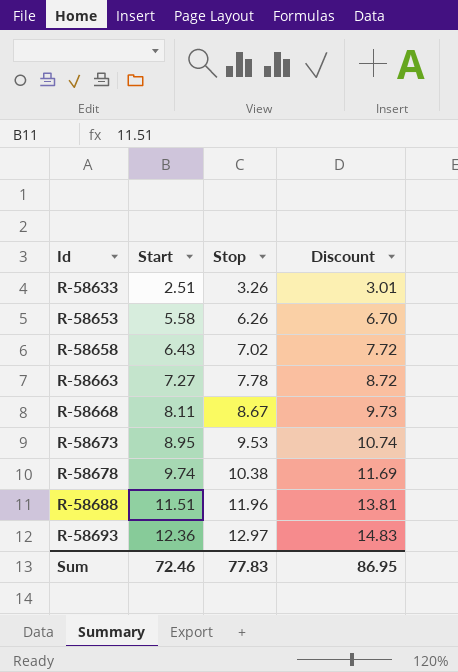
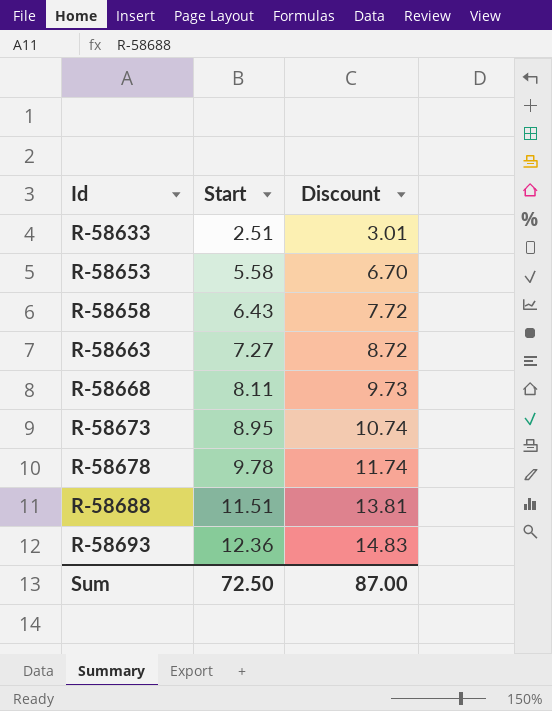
column Stop | position: 3 -> none
R-58678 | Start: 9.74 -> 9.78
R-58678 | Discount: 11.69 -> 11.74
Sum | Start: 72.46 -> 72.50
Sum | Discount: 86.95 -> 87.00

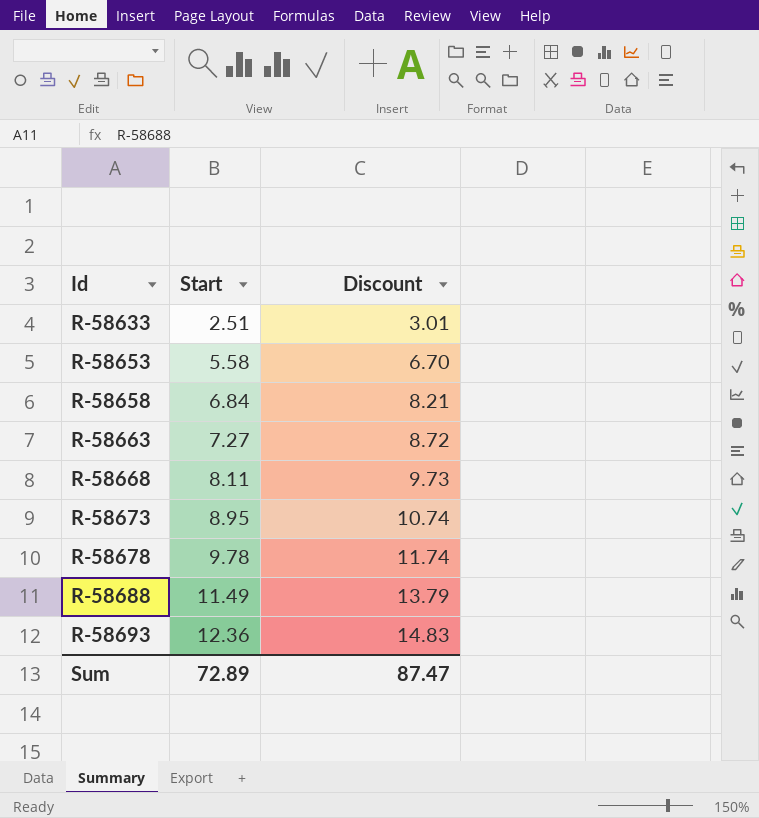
R-58658 | Start: 6.43 -> 6.84
R-58658 | Discount: 7.72 -> 8.21
R-58688 | Start: 11.51 -> 11.49
R-58688 | Discount: 13.81 -> 13.79
Sum | Start: 72.50 -> 72.89
Sum | Discount: 87.00 -> 87.47

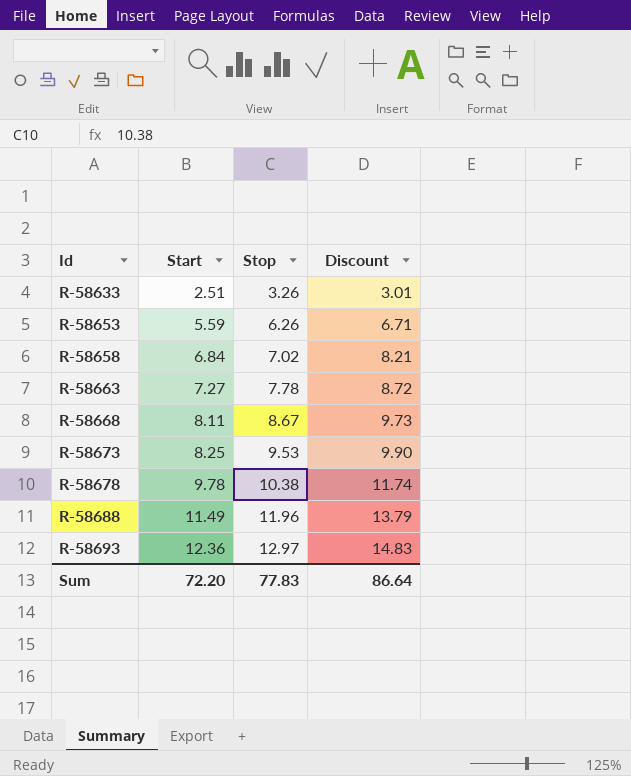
column Stop | position: none -> 3
R-58653 | Start: 5.58 -> 5.59
R-58653 | Discount: 6.70 -> 6.71
R-58673 | Start: 8.95 -> 8.25
R-58673 | Discount: 10.74 -> 9.90
Sum | Start: 72.89 -> 72.20
Sum | Discount: 87.47 -> 86.64

